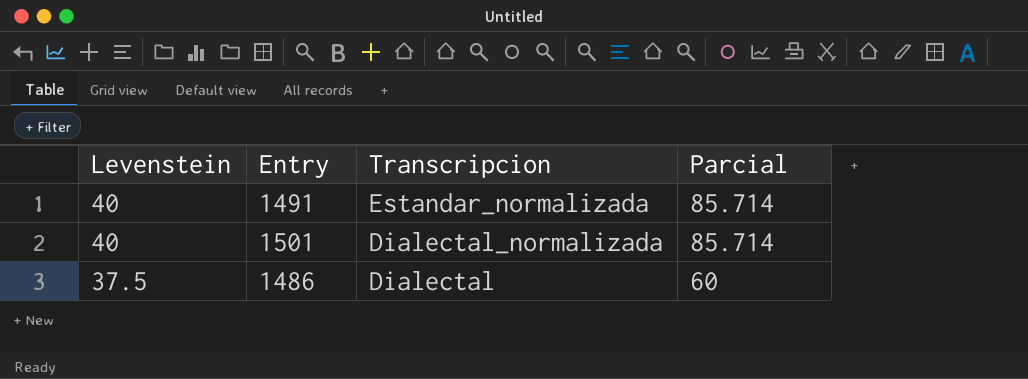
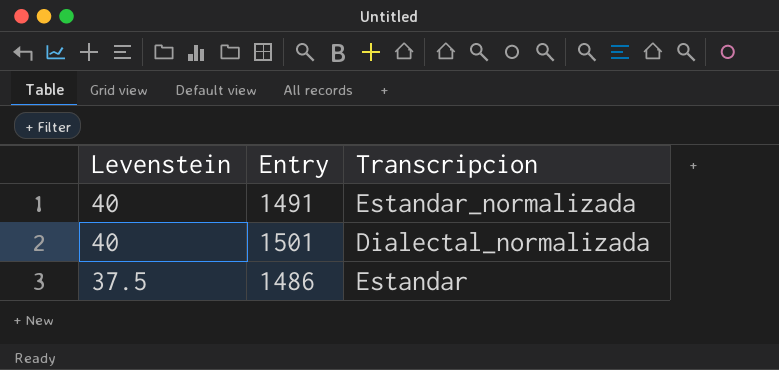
column Parcial | position: 4 -> none
1486 | Transcripcion: Dialectal -> Estandar

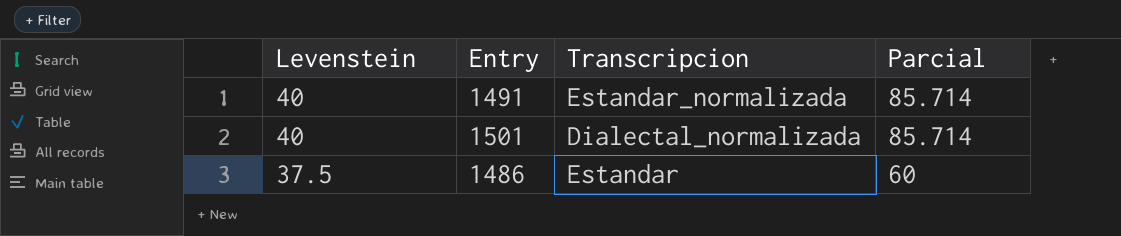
column Parcial | position: none -> 4

